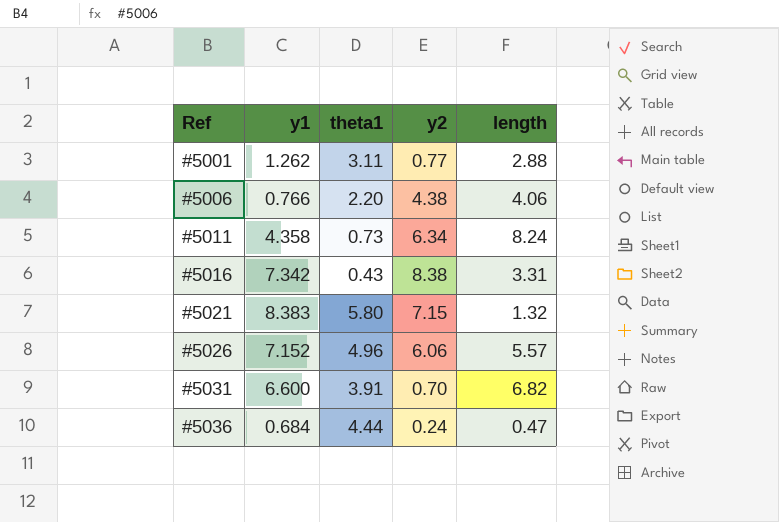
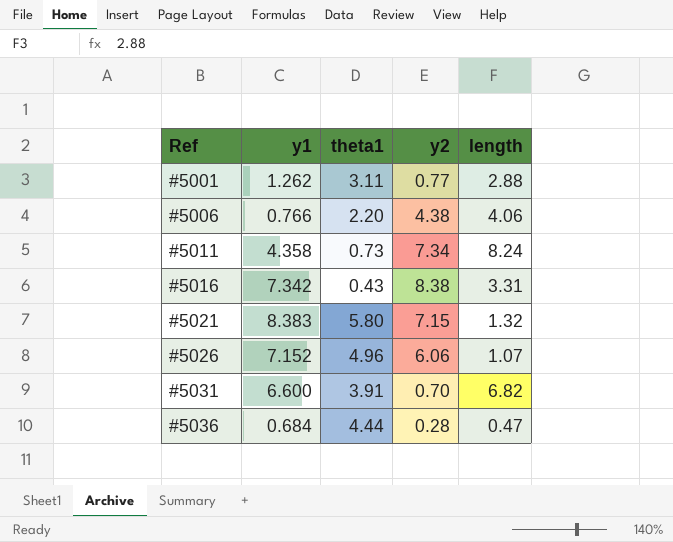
#5011 | y2: 6.34 -> 7.34
#5026 | length: 5.57 -> 1.07
#5036 | y2: 0.24 -> 0.28

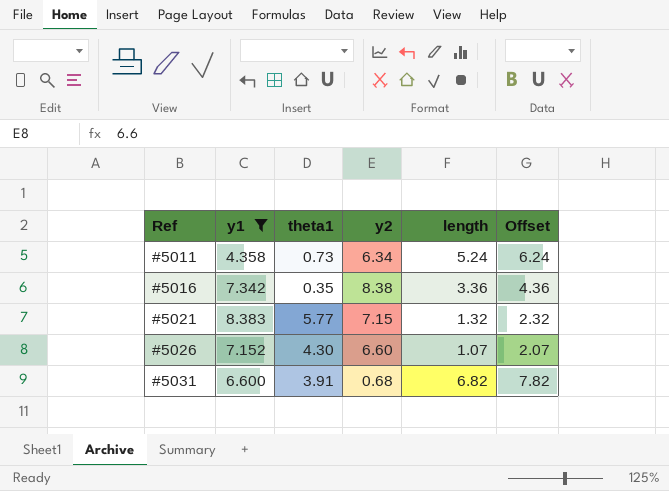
filter: none -> y1 >= 4.358
column Offset | formula: none -> [length] + 1
#5011 | y2: 7.34 -> 6.34
#5011 | length: 8.24 -> 5.24
#5016 | theta1: 0.43 -> 0.35
#5016 | length: 3.31 -> 3.36
#5021 | theta1: 5.80 -> 5.77
#5026 | theta1: 4.96 -> 4.30
#5026 | y2: 6.06 -> 6.60
#5031 | y2: 0.70 -> 0.68

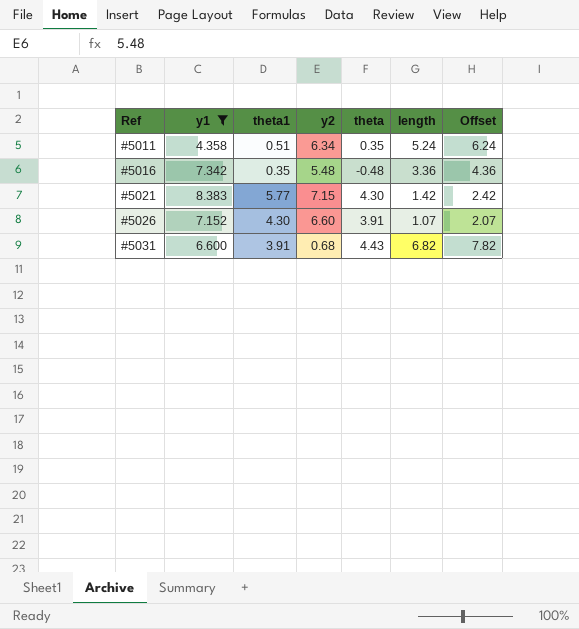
column theta | position: none -> 5
#5011 | theta1: 0.73 -> 0.51
#5016 | y2: 8.38 -> 5.48
#5021 | length: 1.32 -> 1.42
#5021 | Offset: 2.32 -> 2.42

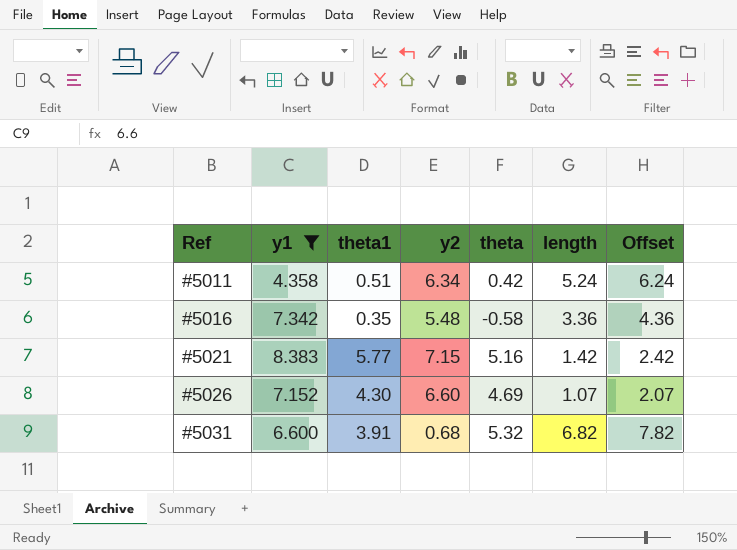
#5011 | theta: 0.35 -> 0.42
#5016 | theta: -0.48 -> -0.58
#5021 | theta: 4.30 -> 5.16
#5026 | theta: 3.91 -> 4.69
#5031 | theta: 4.43 -> 5.32

